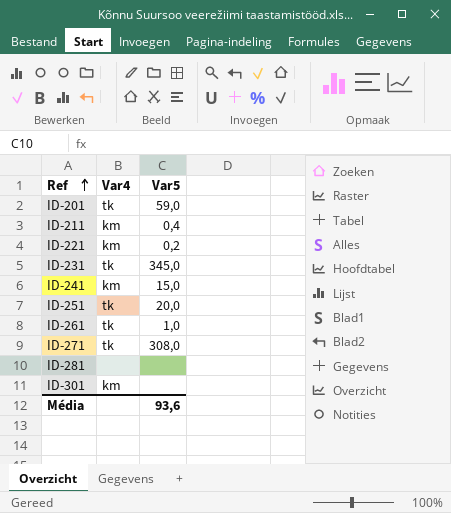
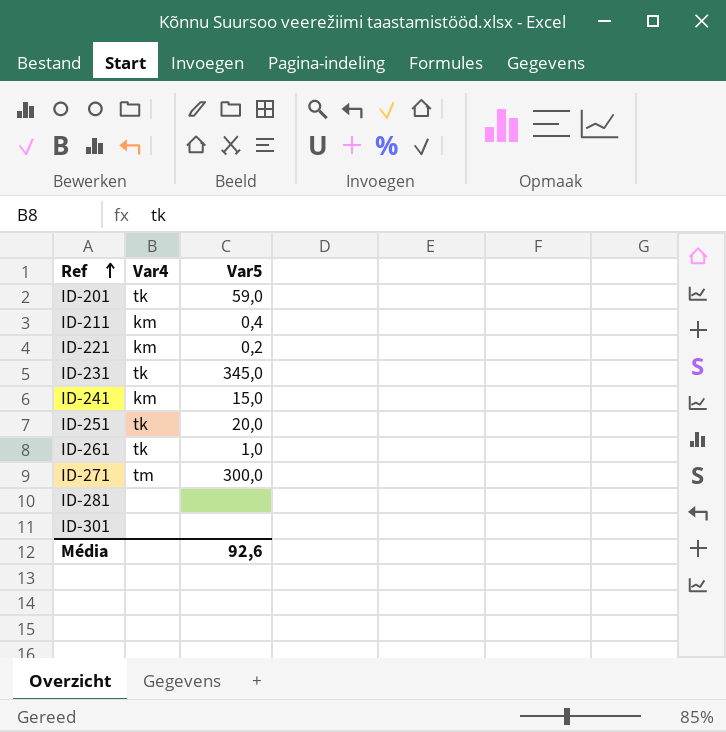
ID-271 | Var4: tk -> tm
ID-271 | Var5: 308,0 -> 300,0
ID-301 | Var4: km -> none
Média | Var5: 93,6 -> 92,6

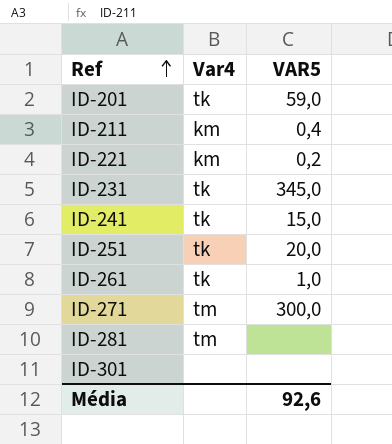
column name: Var5 -> VAR5
ID-241 | Var4: km -> tk
ID-281 | Var4: none -> tm

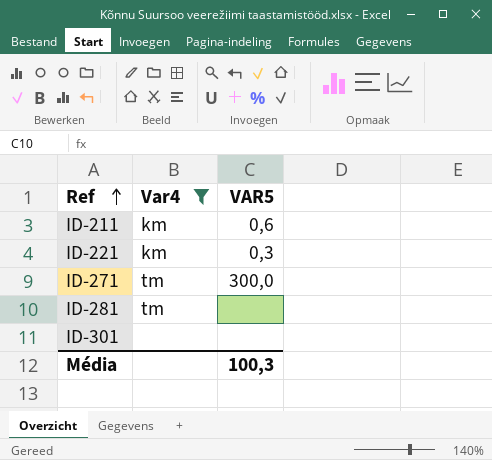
filter: none -> Var4 != tk
ID-211 | VAR5: 0,4 -> 0,6
ID-221 | VAR5: 0,2 -> 0,3
Média | VAR5: 92,6 -> 100,3

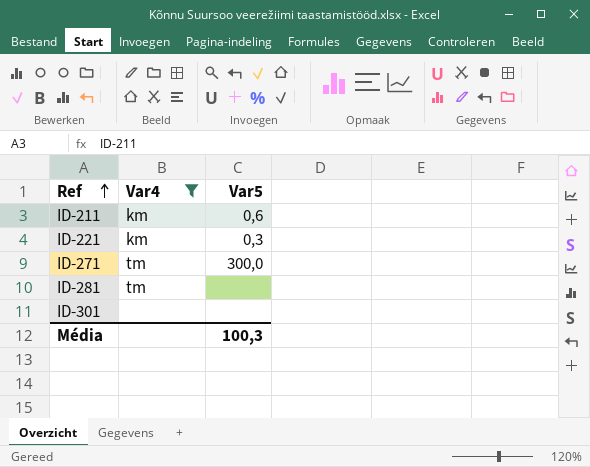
column name: VAR5 -> Var5

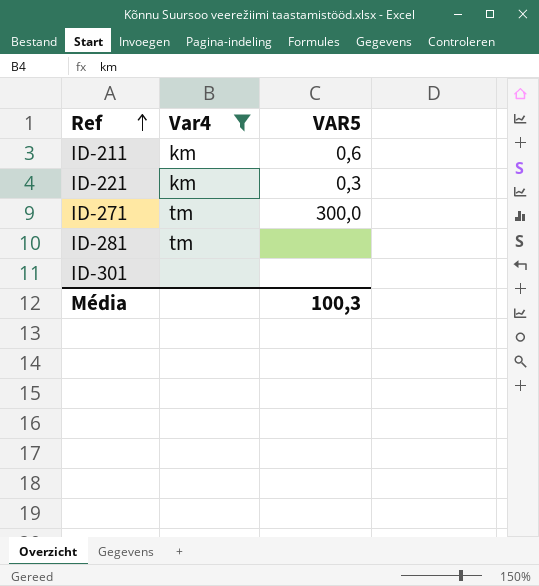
column name: Var5 -> VAR5

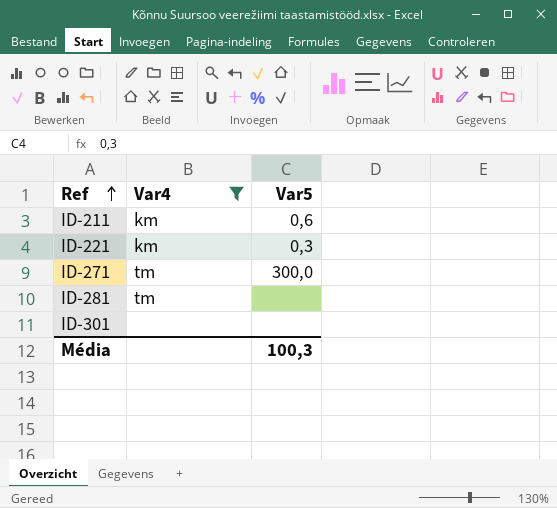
column name: VAR5 -> Var5

